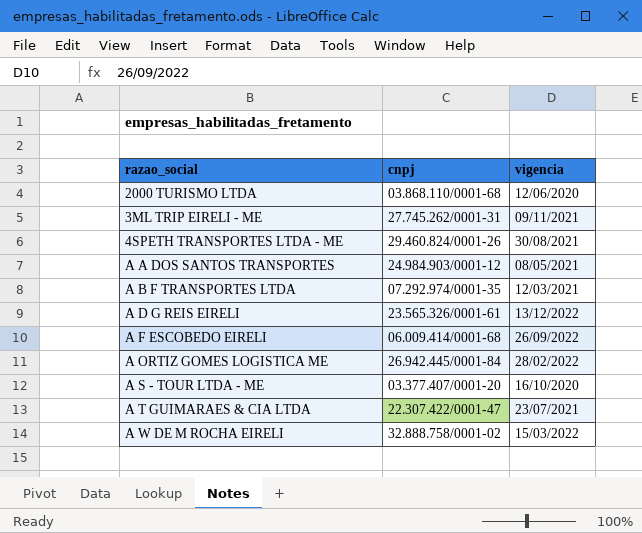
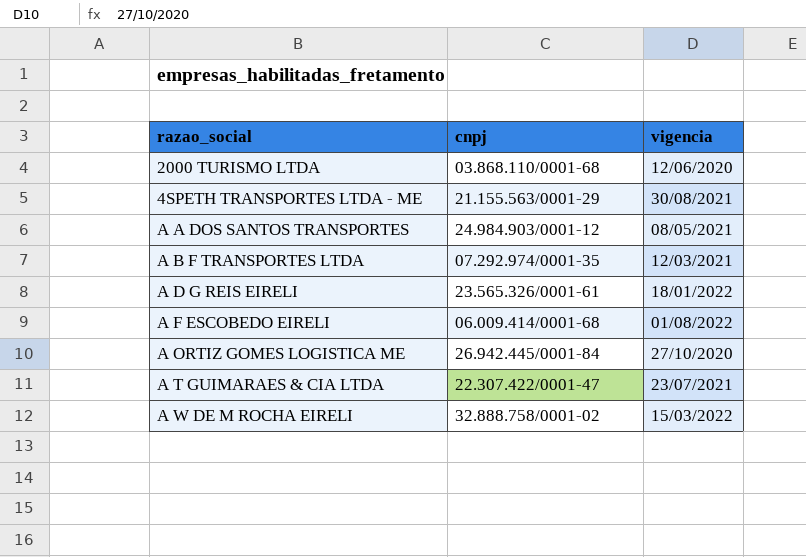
row 3ML TRIP EIRELI - ME: 27.745.262/0001-31 | 09/11/2021 -> none
row A S - TOUR LTDA - ME: 03.377.407/0001-20 | 16/10/2020 -> none
4SPETH TRANSPORTES LTDA - ME | cnpj: 29.460.824/0001-26 -> 21.155.563/0001-29
A D G REIS EIRELI | vigencia: 13/12/2022 -> 18/01/2022
A F ESCOBEDO EIRELI | vigencia: 26/09/2022 -> 01/08/2022
A ORTIZ GOMES LOGISTICA ME | vigencia: 28/02/2022 -> 27/10/2020

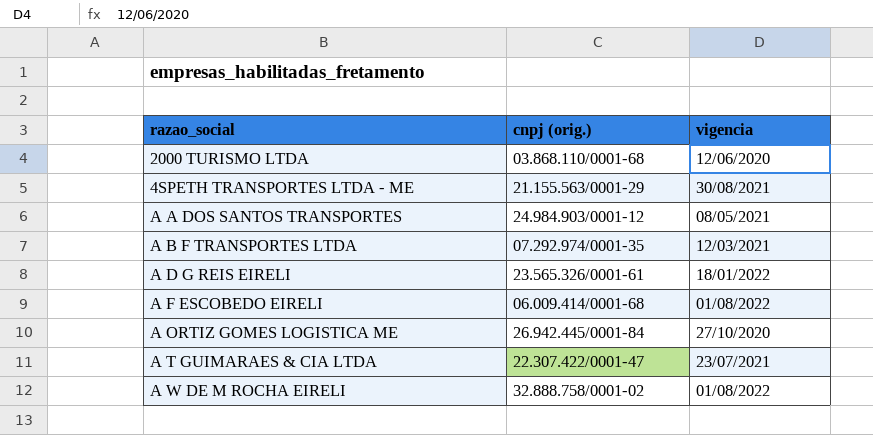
column name: cnpj -> cnpj (orig.)
A W DE M ROCHA EIRELI | vigencia: 15/03/2022 -> 01/08/2022

